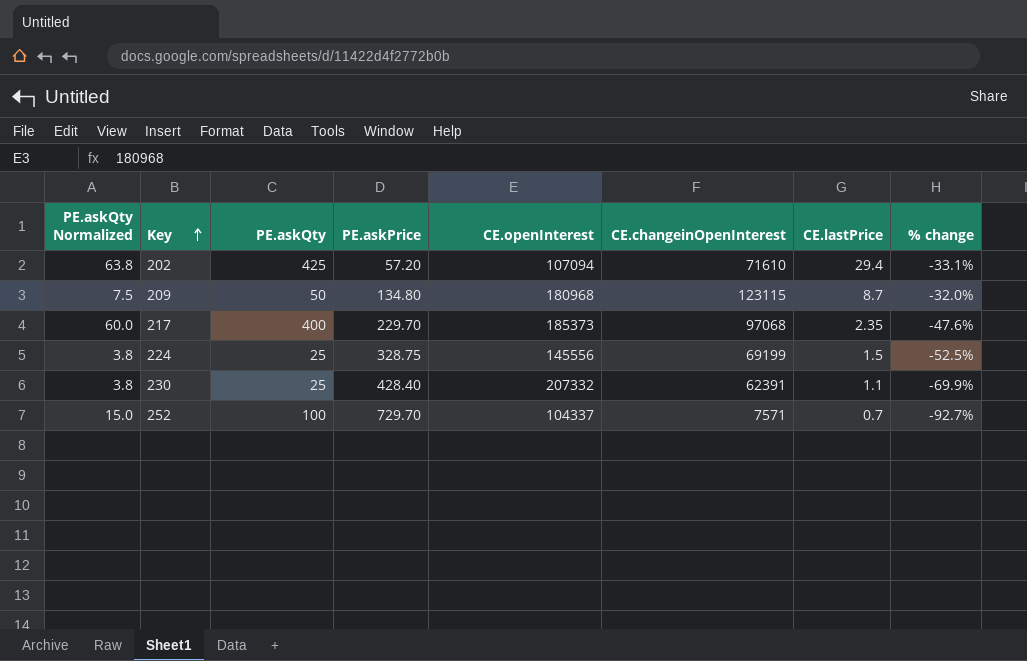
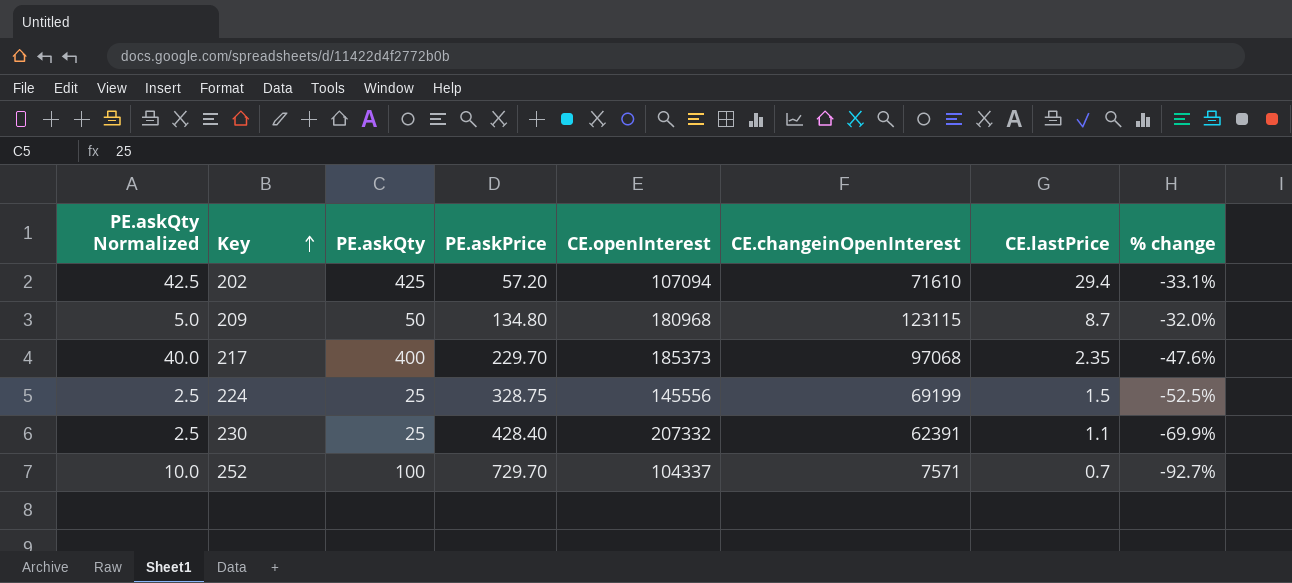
column PE.askQty Normalized | formula: [PE.askQty] * 0.15 -> [PE.askQty] * 0.1

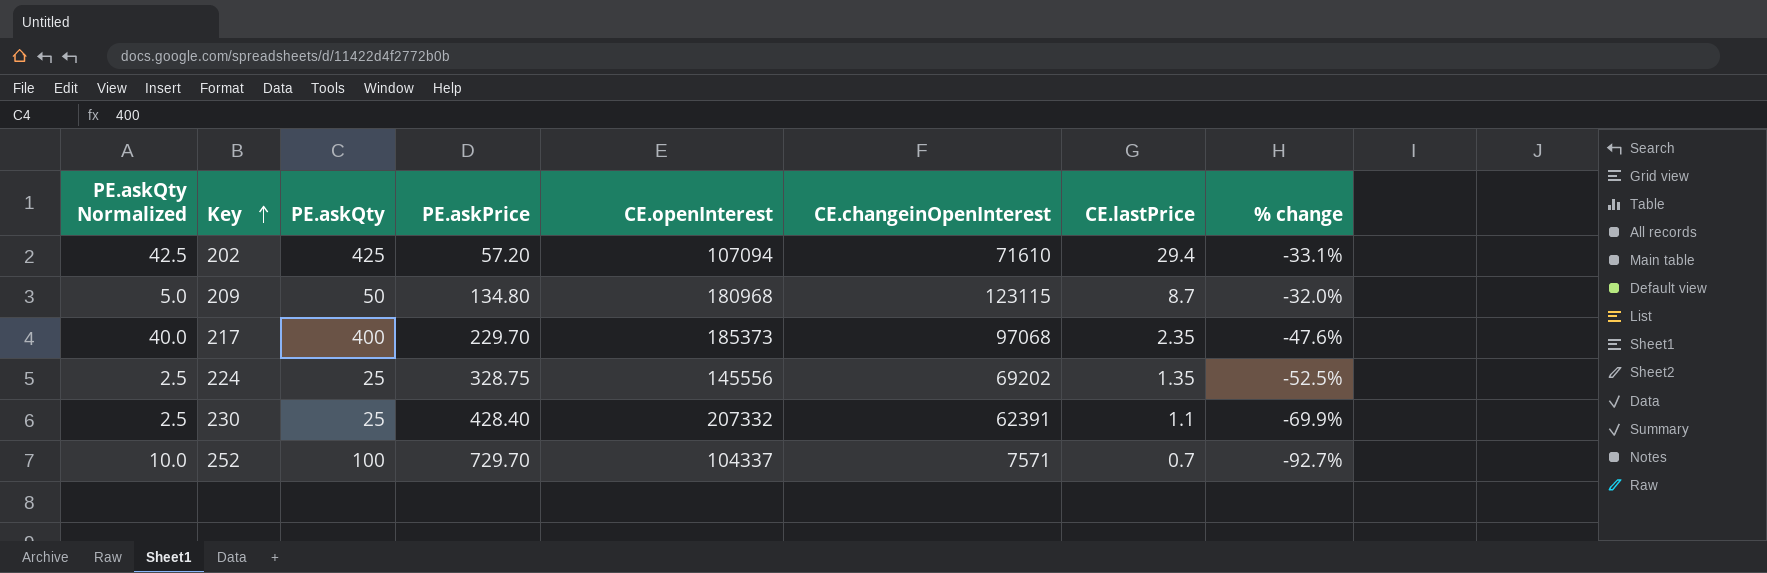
224 | CE.changeinOpenInterest: 69199 -> 69202
224 | CE.lastPrice: 1.5 -> 1.35

